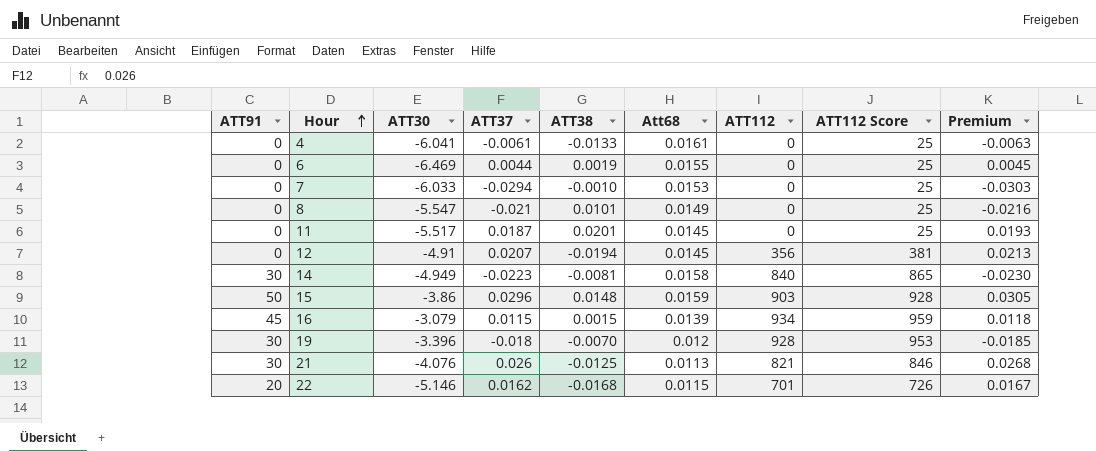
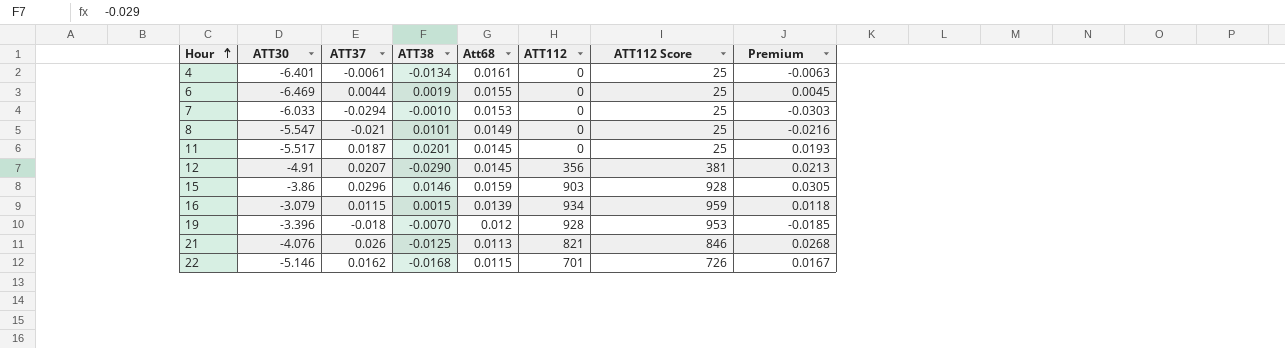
column ATT91 | position: 1 -> none
row 14: 30 | -4.949 | -0.0223 | -0.0081 | 0.0158 | 840 | 865 | -0.0230 -> none
4 | ATT30: -6.041 -> -6.401
4 | ATT38: -0.0133 -> -0.0134
12 | ATT38: -0.0194 -> -0.0290
15 | ATT38: 0.0148 -> 0.0146

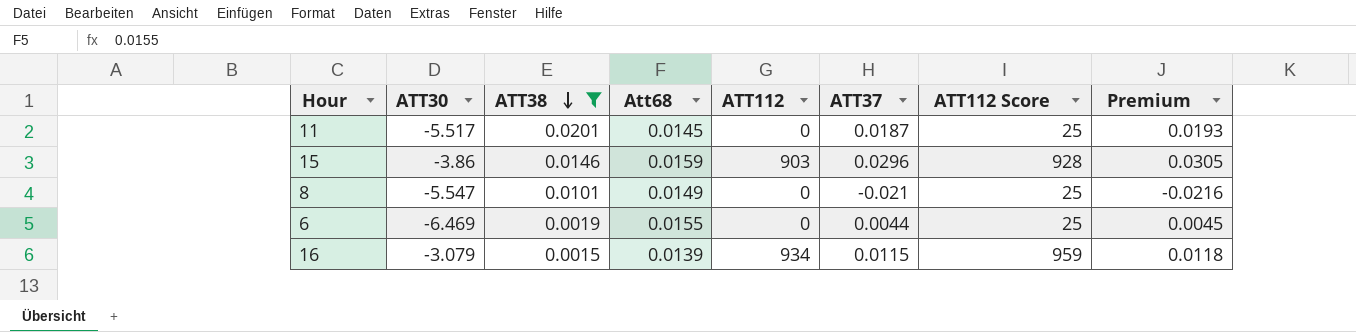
filter: none -> ATT38 >= 0.0015
row order: Hour ascending -> ATT38 descending
column ATT37 | position: 3 -> 6

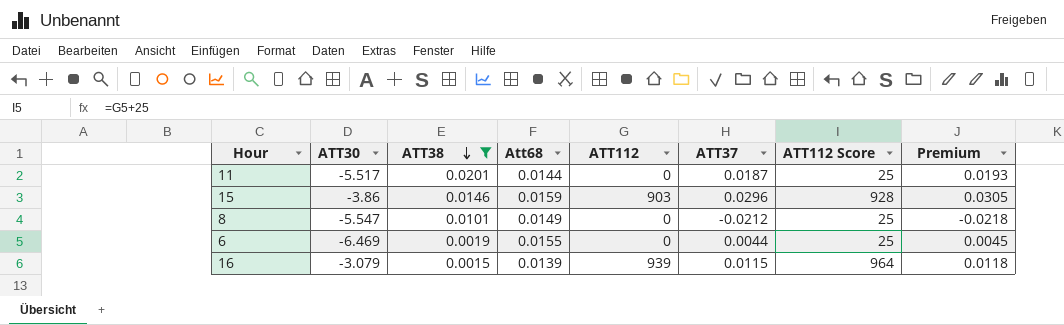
11 | Att68: 0.0145 -> 0.0144
8 | ATT37: -0.021 -> -0.0212
8 | Premium: -0.0216 -> -0.0218
16 | ATT112: 934 -> 939
16 | ATT112 Score: 959 -> 964

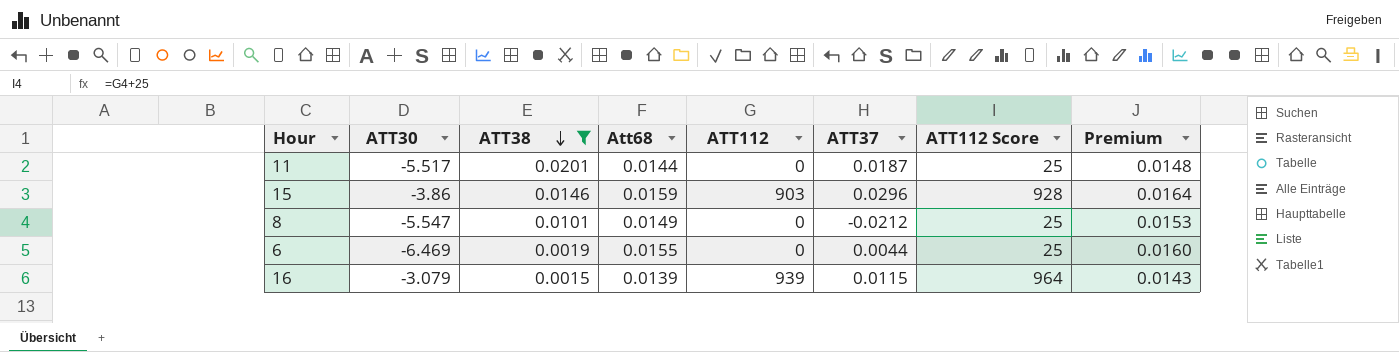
column Premium | formula: [ATT37] * 1.03 -> [Att68] * 1.03

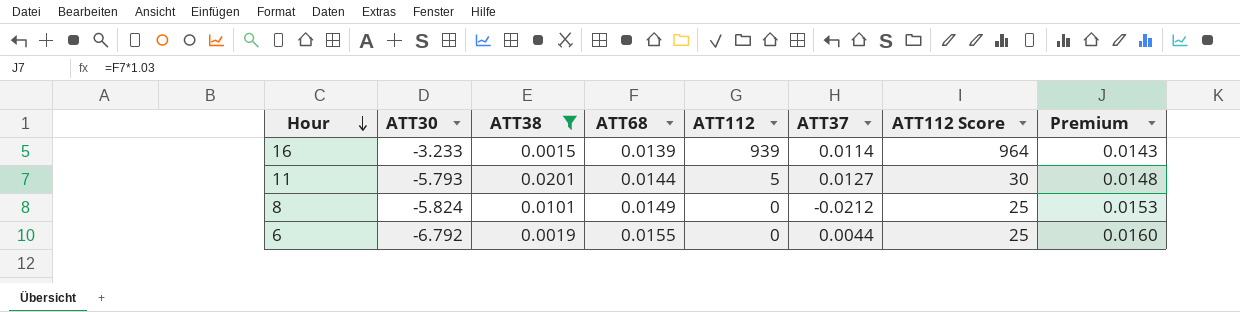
row order: ATT38 descending -> Hour descending
column name: Att68 -> ATT68
row 15: -3.86 | 0.0146 | 0.0159 | 903 | 0.0296 | 928 | 0.0164 -> none
16 | ATT30: -3.079 -> -3.233
16 | ATT37: 0.0115 -> 0.0114
11 | ATT30: -5.517 -> -5.793
11 | ATT112: 0 -> 5
11 | ATT37: 0.0187 -> 0.0127
11 | ATT112 Score: 25 -> 30
8 | ATT30: -5.547 -> -5.824
6 | ATT30: -6.469 -> -6.792

